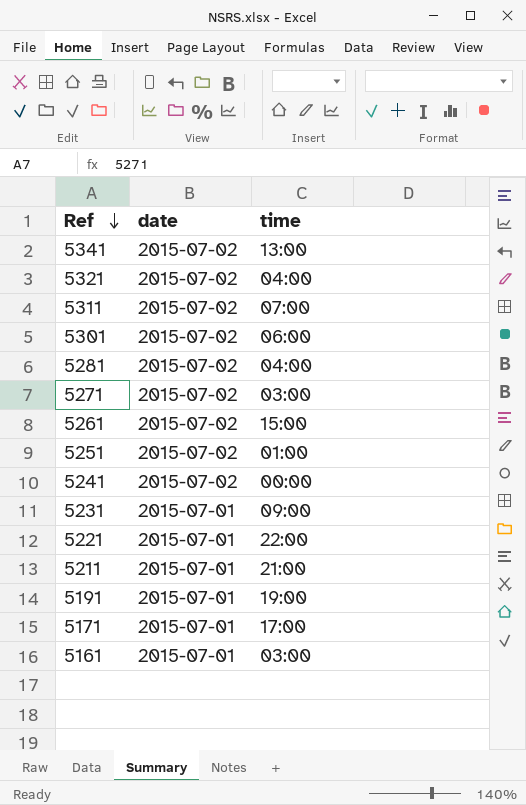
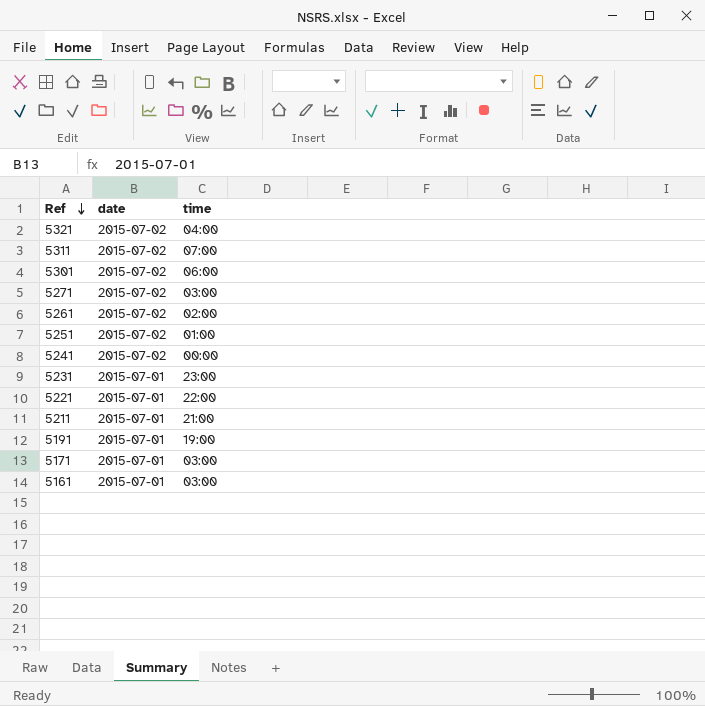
row 5341: 2015-07-02 | 13:00 -> none
row 5281: 2015-07-02 | 04:00 -> none
5261 | time: 15:00 -> 02:00
5231 | time: 09:00 -> 23:00
5171 | time: 17:00 -> 03:00

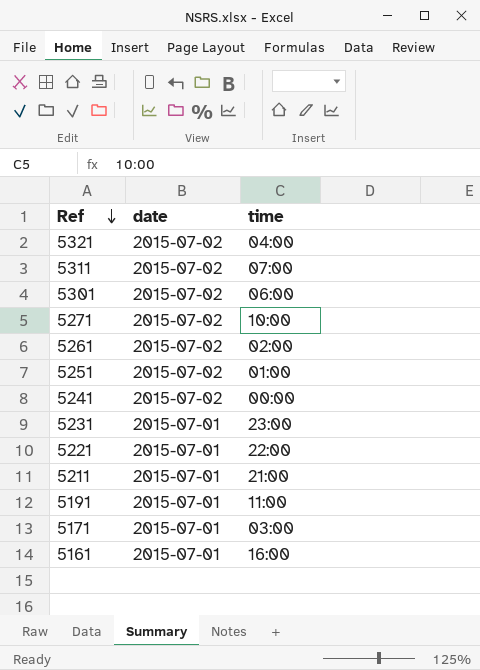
5271 | time: 03:00 -> 10:00
5191 | time: 19:00 -> 11:00
5161 | time: 03:00 -> 16:00

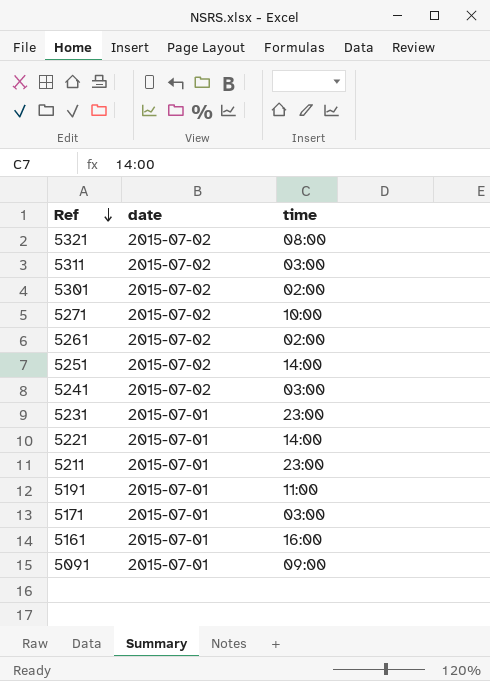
5321 | time: 04:00 -> 08:00
5311 | time: 07:00 -> 03:00
5301 | time: 06:00 -> 02:00
5251 | time: 01:00 -> 14:00
5241 | time: 00:00 -> 03:00
5221 | time: 22:00 -> 14:00
5211 | time: 21:00 -> 23:00
row 5091: none -> 2015-07-01 | 09:00

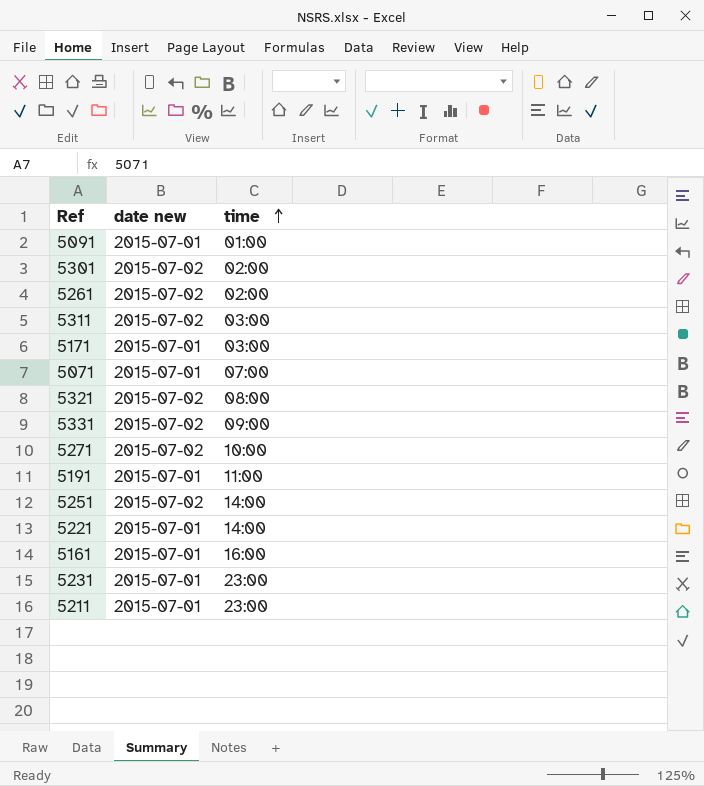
row order: Ref descending -> time ascending
column name: date -> date new
row 5241: 2015-07-02 | 03:00 -> none
5091 | time: 09:00 -> 01:00
row 5071: none -> 2015-07-01 | 07:00
row 5331: none -> 2015-07-02 | 09:00

